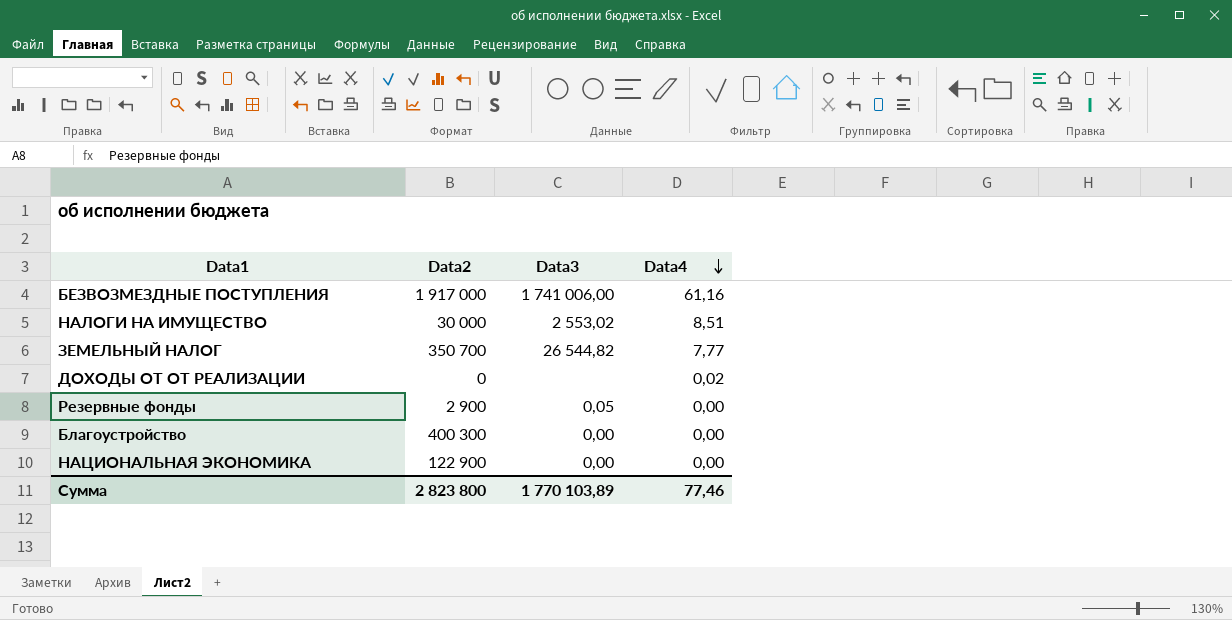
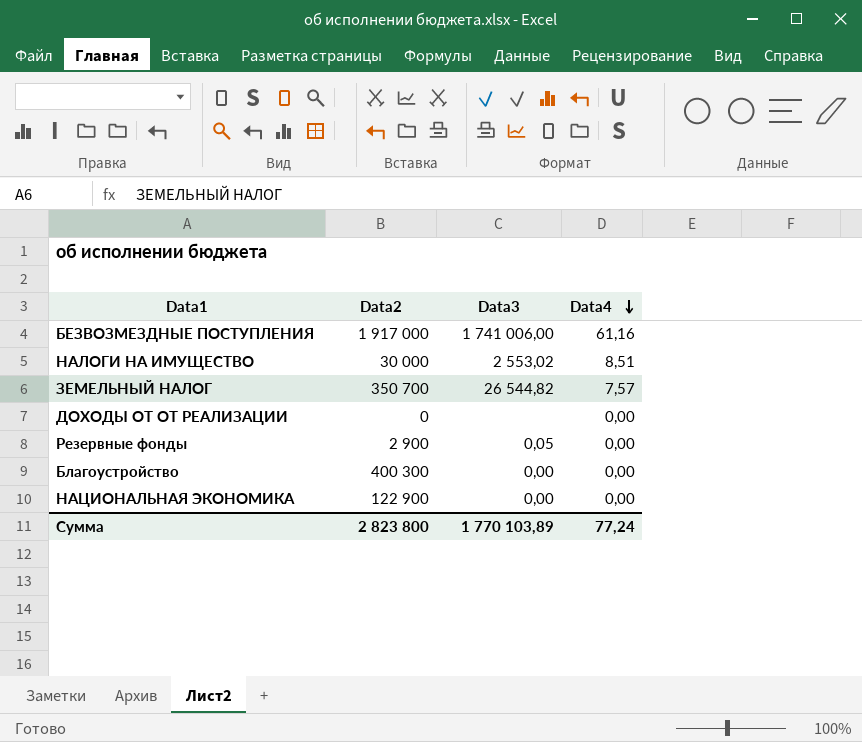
ЗЕМЕЛЬНЫЙ НАЛОГ | Data4: 7,77 -> 7,57
ДОХОДЫ ОТ ОТ РЕАЛИЗАЦИИ | Data4: 0,02 -> 0,00
Сумма | Data4: 77,46 -> 77,24

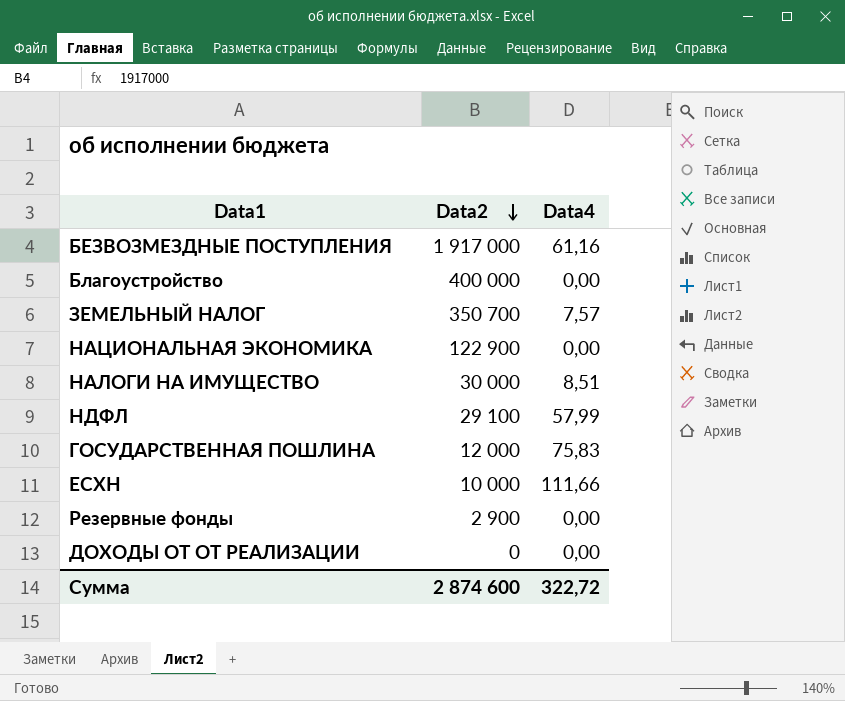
row order: Data4 descending -> Data2 descending
column Data3 | position: 3 -> none
Благоустройство | Data2: 400 300 -> 400 000
row НДФЛ: none -> 29 100 | 57,99
row ГОСУДАРСТВЕННАЯ ПОШЛИНА: none -> 12 000 | 75,83
row ЕСХН: none -> 10 000 | 111,66
Сумма | Data2: 2 823 800 -> 2 874 600
Сумма | Data4: 77,24 -> 322,72

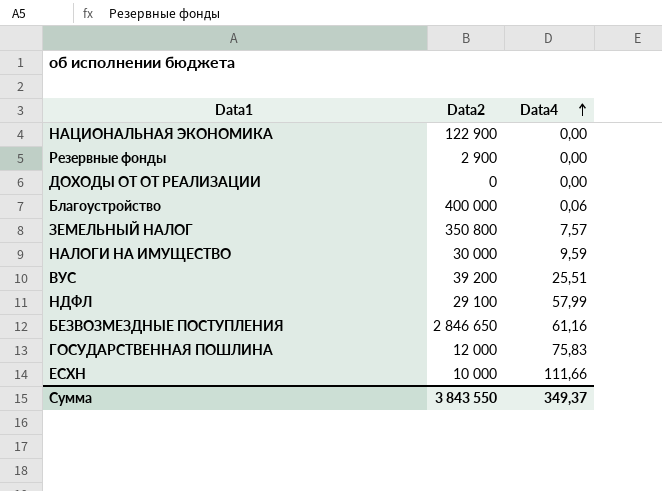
row order: Data2 descending -> Data4 ascending
Благоустройство | Data4: 0,00 -> 0,06
ЗЕМЕЛЬНЫЙ НАЛОГ | Data2: 350 700 -> 350 800
НАЛОГИ НА ИМУЩЕСТВО | Data4: 8,51 -> 9,59
row ВУС: none -> 39 200 | 25,51
БЕЗВОЗМЕЗДНЫЕ ПОСТУПЛЕНИЯ | Data2: 1 917 000 -> 2 846 650
Сумма | Data2: 2 874 600 -> 3 843 550
Сумма | Data4: 322,72 -> 349,37

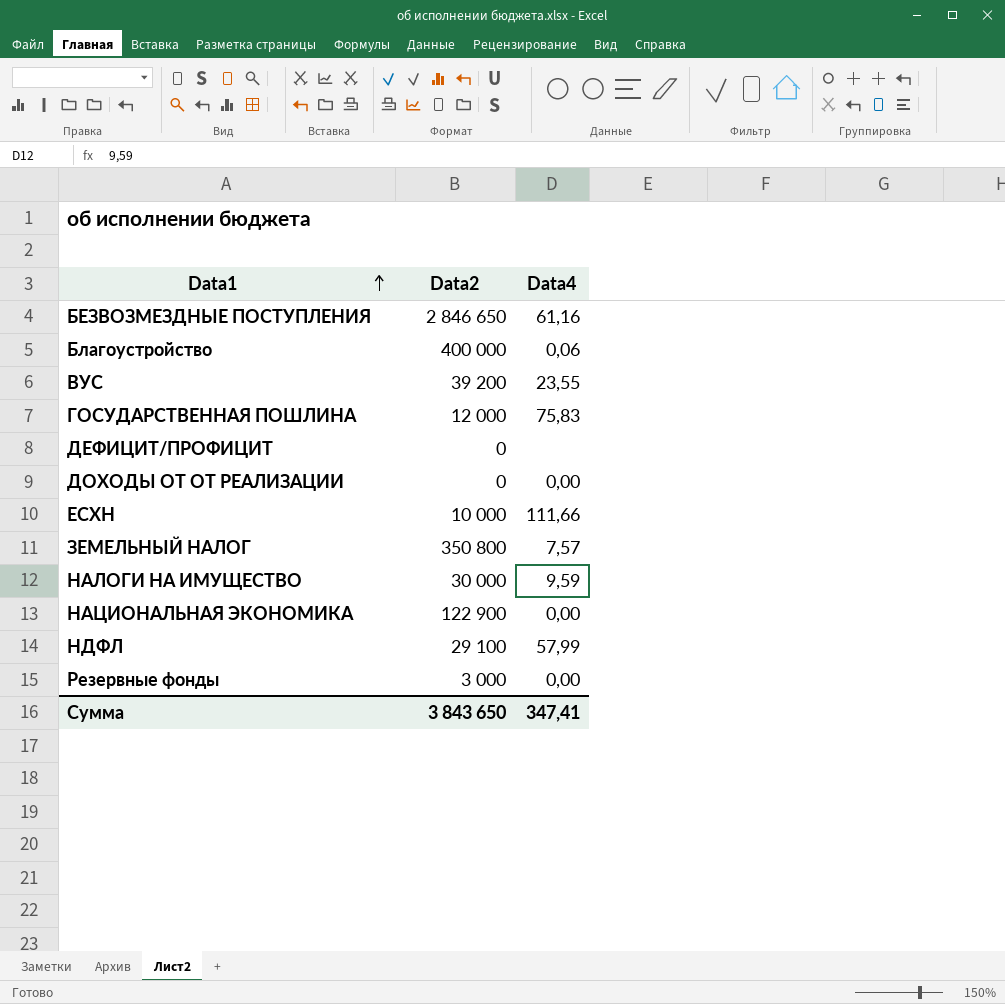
row order: Data4 ascending -> Data1 ascending
ВУС | Data4: 25,51 -> 23,55
row ДЕФИЦИТ/ПРОФИЦИТ: none -> 0 | none
Резервные фонды | Data2: 2 900 -> 3 000
Сумма | Data2: 3 843 550 -> 3 843 650
Сумма | Data4: 349,37 -> 347,41

